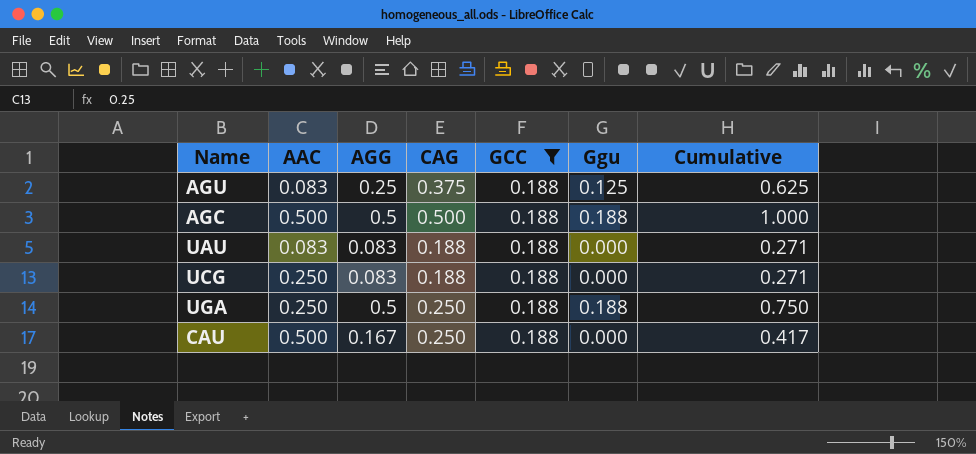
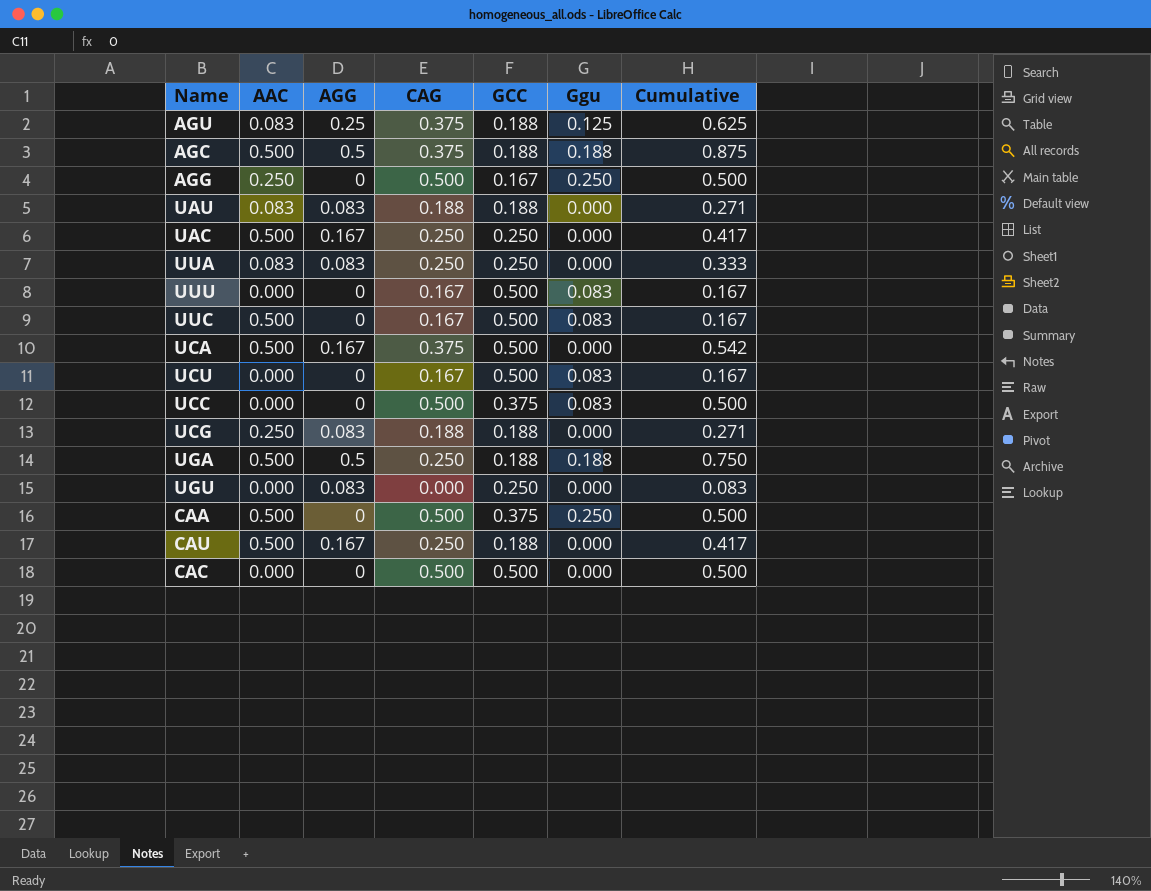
filter: GCC = 0.188 -> none
AGC | CAG: 0.500 -> 0.375
AGC | Cumulative: 1.000 -> 0.875
UGA | AAC: 0.250 -> 0.500

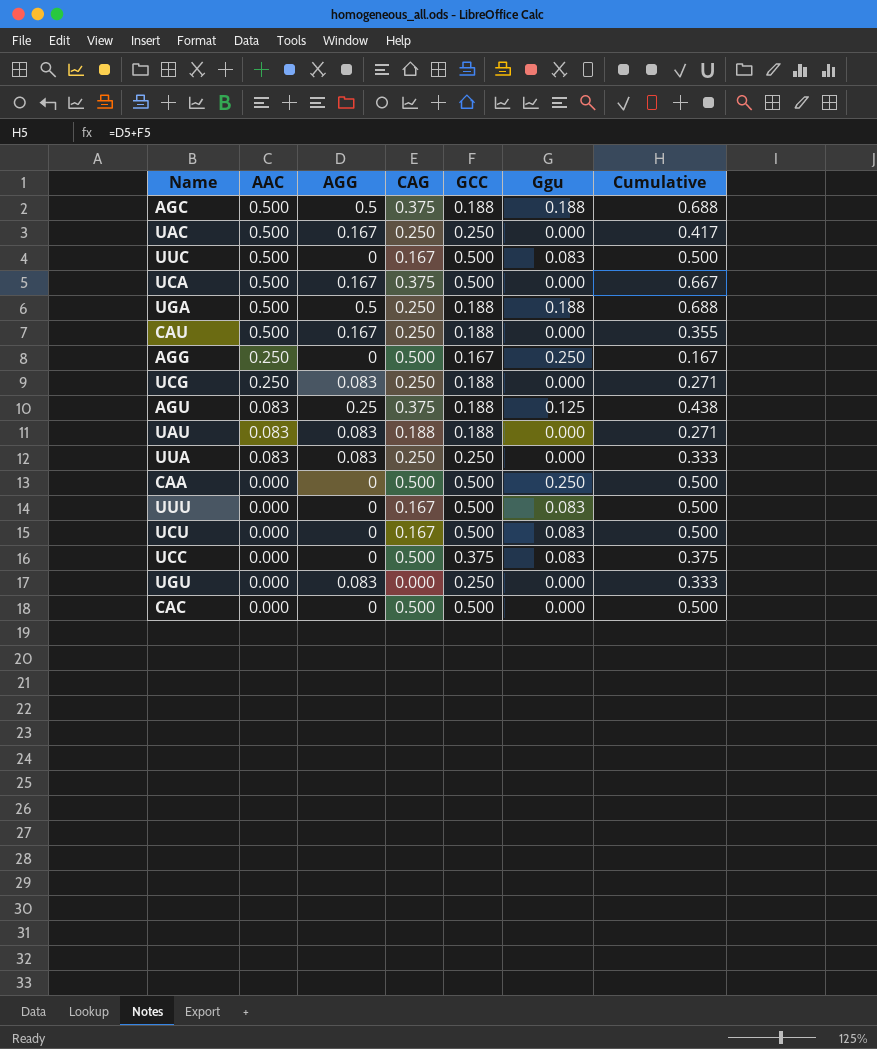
row order: none -> AAC descending
column Cumulative | formula: [AGG] + [CAG] -> [AGG] + [GCC]
UCG | CAG: 0.188 -> 0.250
CAA | AAC: 0.500 -> 0.000
CAA | GCC: 0.375 -> 0.500

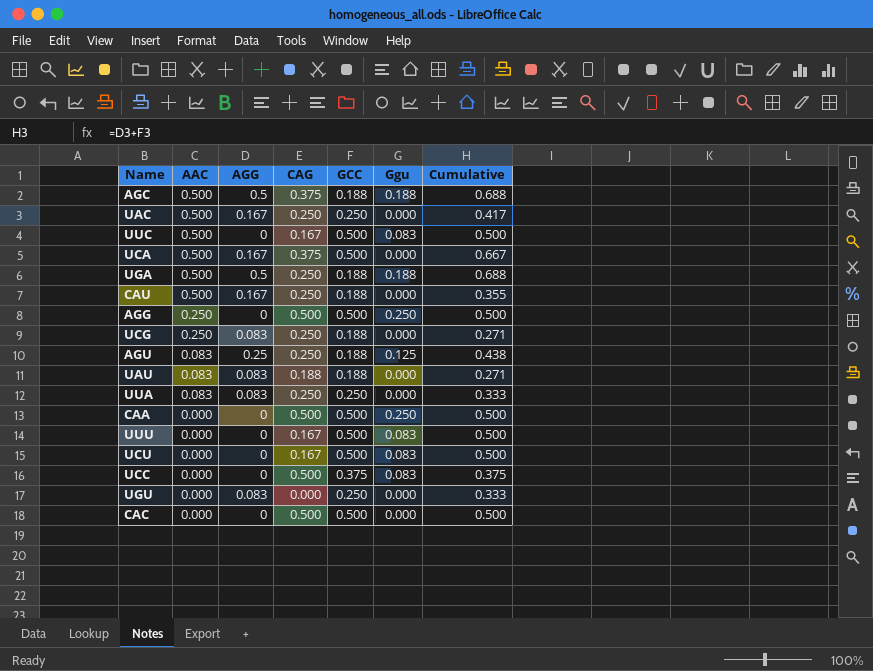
AGG | GCC: 0.167 -> 0.500
AGG | Cumulative: 0.167 -> 0.500
AGU | CAG: 0.375 -> 0.250

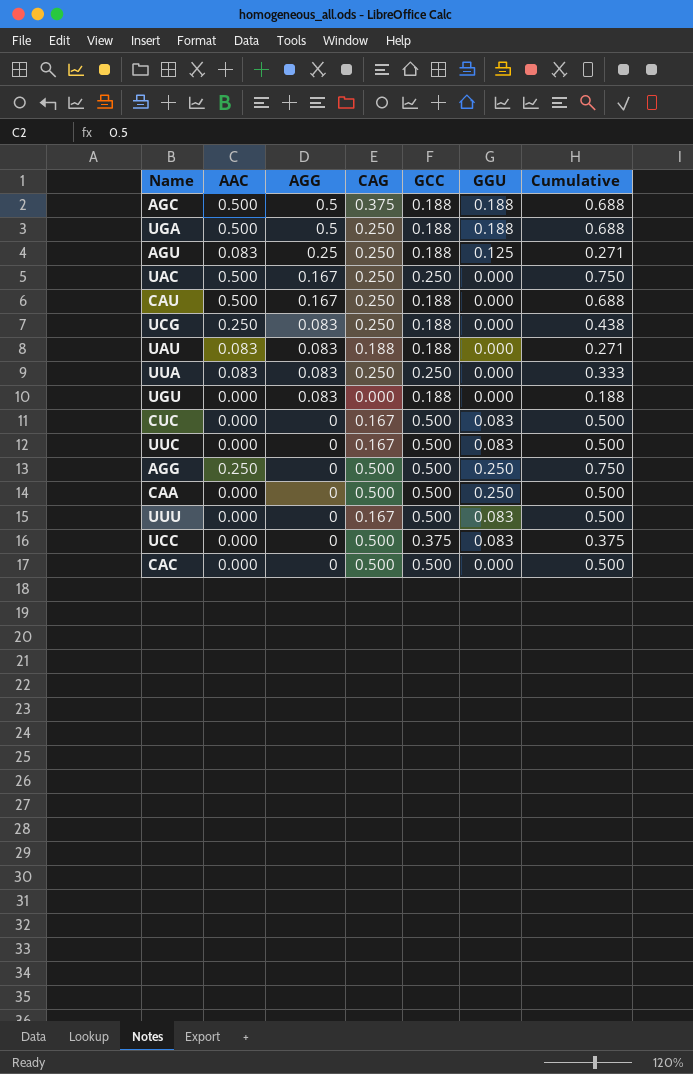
row order: AAC descending -> AGG descending
column name: Ggu -> GGU
column Cumulative | formula: [AGG] + [GCC] -> [AAC] + [GCC]
row UCA: 0.500 | 0.167 | 0.375 | 0.500 | 0.000 | 0.667 -> none
row UCU: 0.000 | 0 | 0.167 | 0.500 | 0.083 | 0.500 -> none
UGU | GCC: 0.250 -> 0.188
row CUC: none -> 0.000 | 0 | 0.167 | 0.500 | 0.083 | 0.500
UUC | AAC: 0.500 -> 0.000

